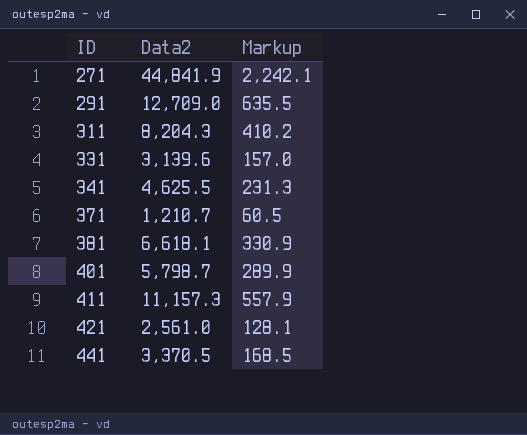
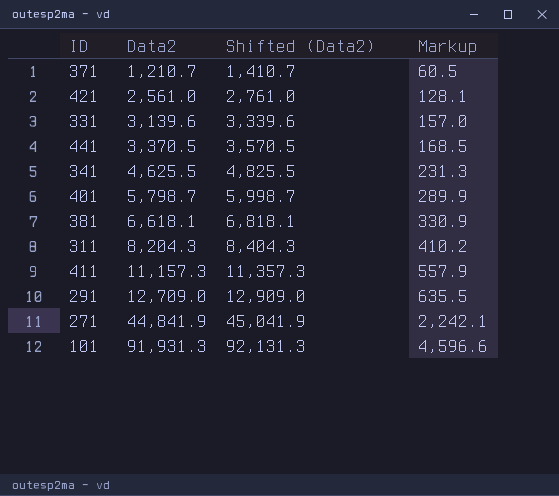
row order: ID ascending -> Data2 ascending
column Shifted (Data2) | formula: none -> [Data2] + 200
row 101: none -> 91,931.3 | 92,131.3 | 4,596.6

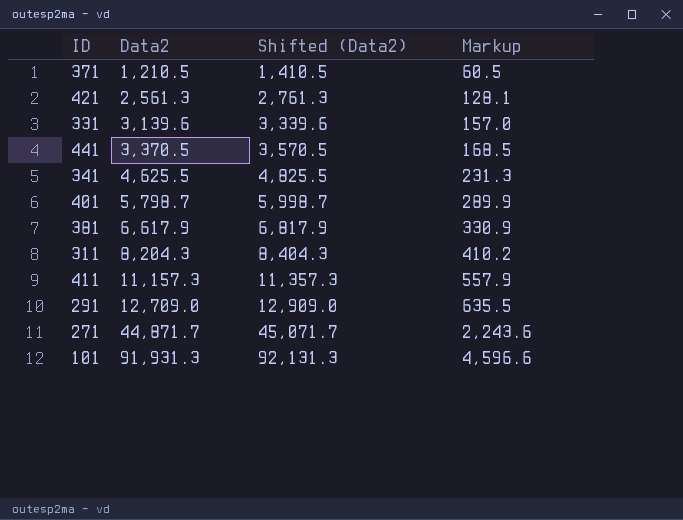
371 | Data2: 1,210.7 -> 1,210.5
371 | Shifted (Data2): 1,410.7 -> 1,410.5
421 | Data2: 2,561.0 -> 2,561.3
421 | Shifted (Data2): 2,761.0 -> 2,761.3
381 | Data2: 6,618.1 -> 6,617.9
381 | Shifted (Data2): 6,818.1 -> 6,817.9
271 | Data2: 44,841.9 -> 44,871.7
271 | Shifted (Data2): 45,041.9 -> 45,071.7
271 | Markup: 2,242.1 -> 2,243.6

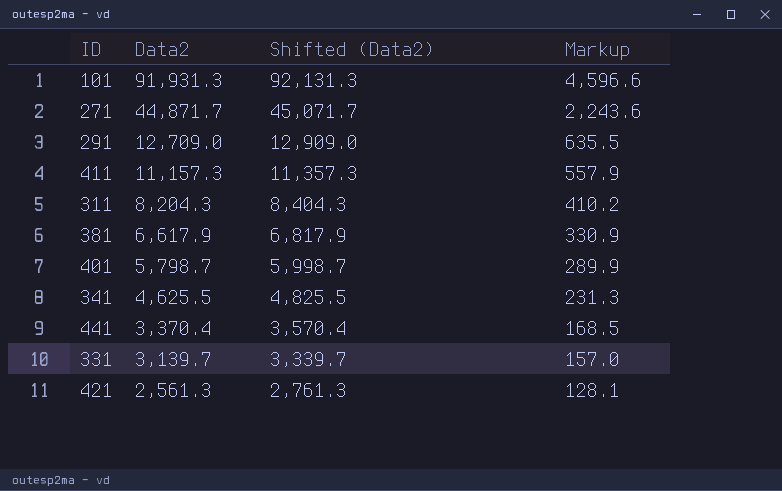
row order: Data2 ascending -> Data2 descending
row 371: 1,210.5 | 1,410.5 | 60.5 -> none
441 | Data2: 3,370.5 -> 3,370.4
441 | Shifted (Data2): 3,570.5 -> 3,570.4
331 | Data2: 3,139.6 -> 3,139.7
331 | Shifted (Data2): 3,339.6 -> 3,339.7

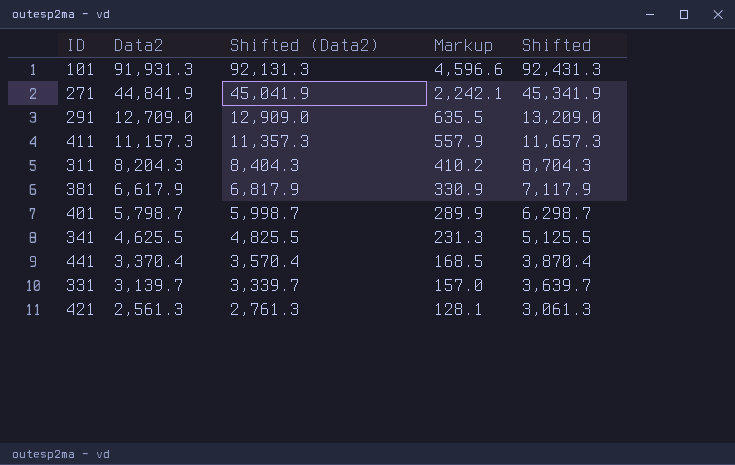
column Shifted | formula: none -> [Data2] + 500
271 | Data2: 44,871.7 -> 44,841.9
271 | Shifted (Data2): 45,071.7 -> 45,041.9
271 | Markup: 2,243.6 -> 2,242.1

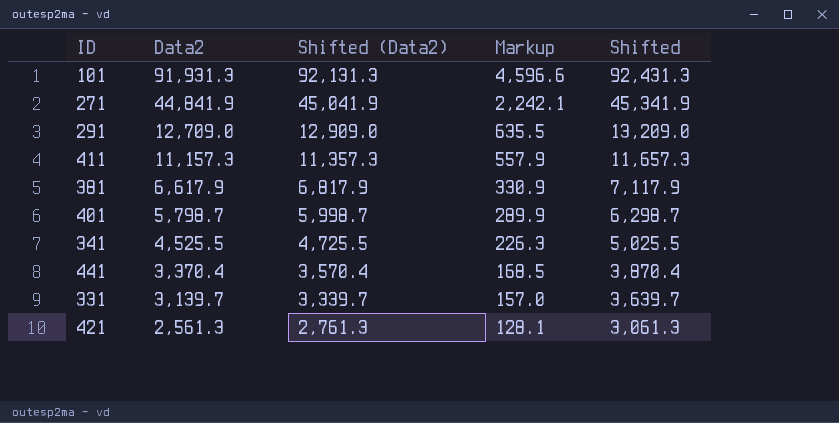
row 311: 8,204.3 | 8,404.3 | 410.2 | 8,704.3 -> none
341 | Data2: 4,625.5 -> 4,525.5
341 | Shifted (Data2): 4,825.5 -> 4,725.5
341 | Markup: 231.3 -> 226.3
341 | Shifted: 5,125.5 -> 5,025.5

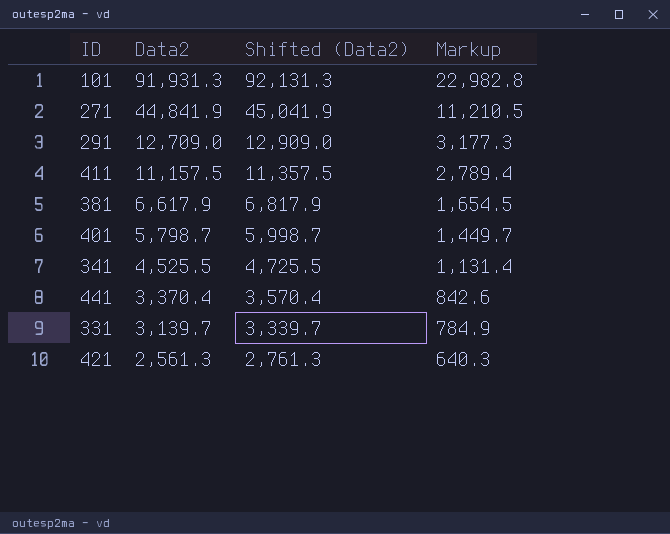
column Shifted | formula: [Data2] + 500 -> none
column Markup | formula: [Data2] * 0.05 -> [Data2] * 0.25
411 | Data2: 11,157.3 -> 11,157.5
411 | Shifted (Data2): 11,357.3 -> 11,357.5

